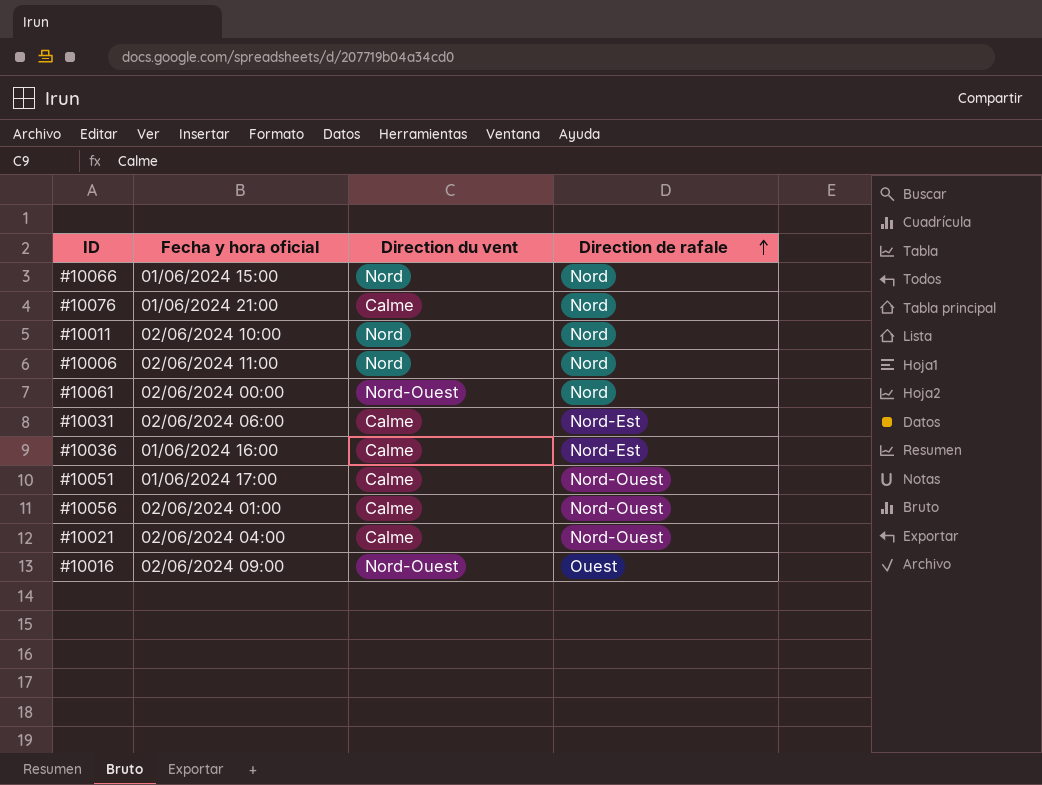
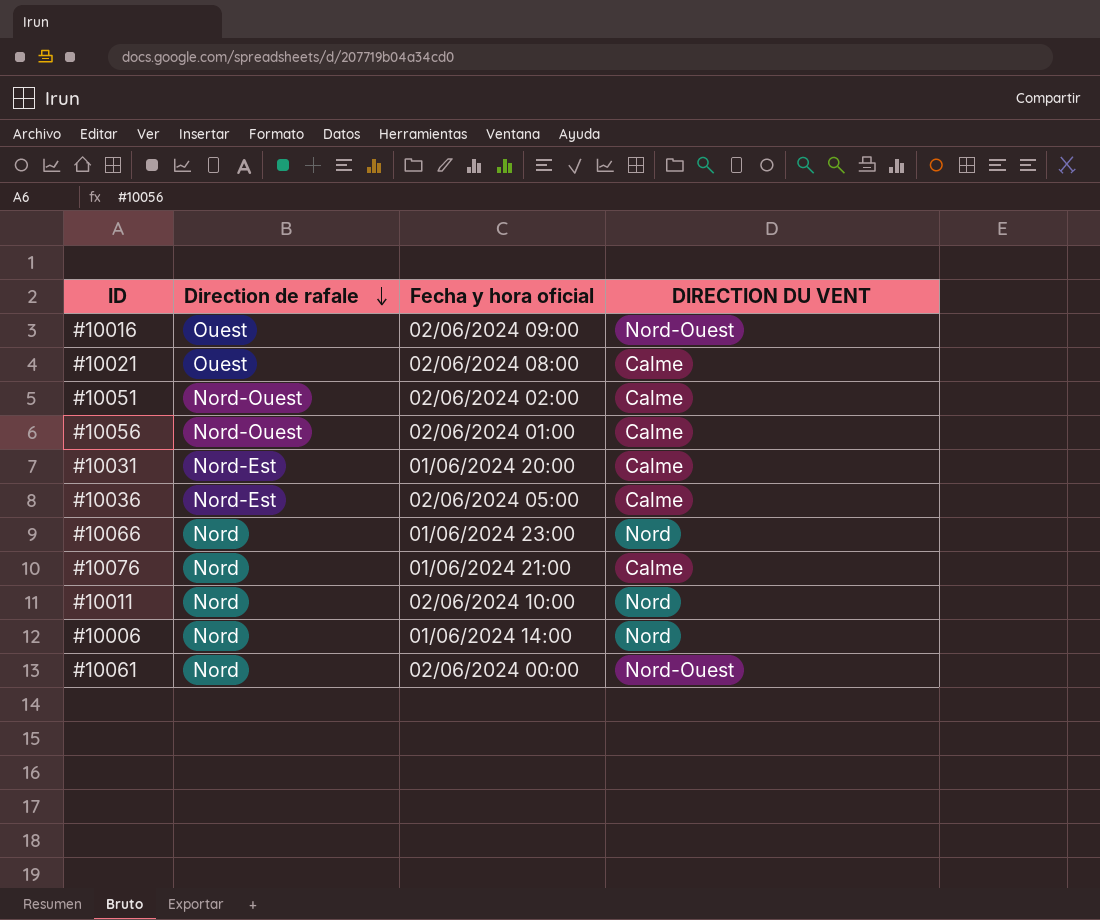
row order: Direction de rafale ascending -> Direction de rafale descending
column Direction de rafale | position: 4 -> 2
column name: Direction du vent -> DIRECTION DU VENT
#10021 | Direction de rafale: Nord-Ouest -> Ouest
#10021 | Fecha y hora oficial: 02/06/2024 04:00 -> 02/06/2024 08:00
#10051 | Fecha y hora oficial: 01/06/2024 17:00 -> 02/06/2024 02:00
#10031 | Fecha y hora oficial: 02/06/2024 06:00 -> 01/06/2024 20:00
#10036 | Fecha y hora oficial: 01/06/2024 16:00 -> 02/06/2024 05:00
#10066 | Fecha y hora oficial: 01/06/2024 15:00 -> 01/06/2024 23:00
#10006 | Fecha y hora oficial: 02/06/2024 11:00 -> 01/06/2024 14:00

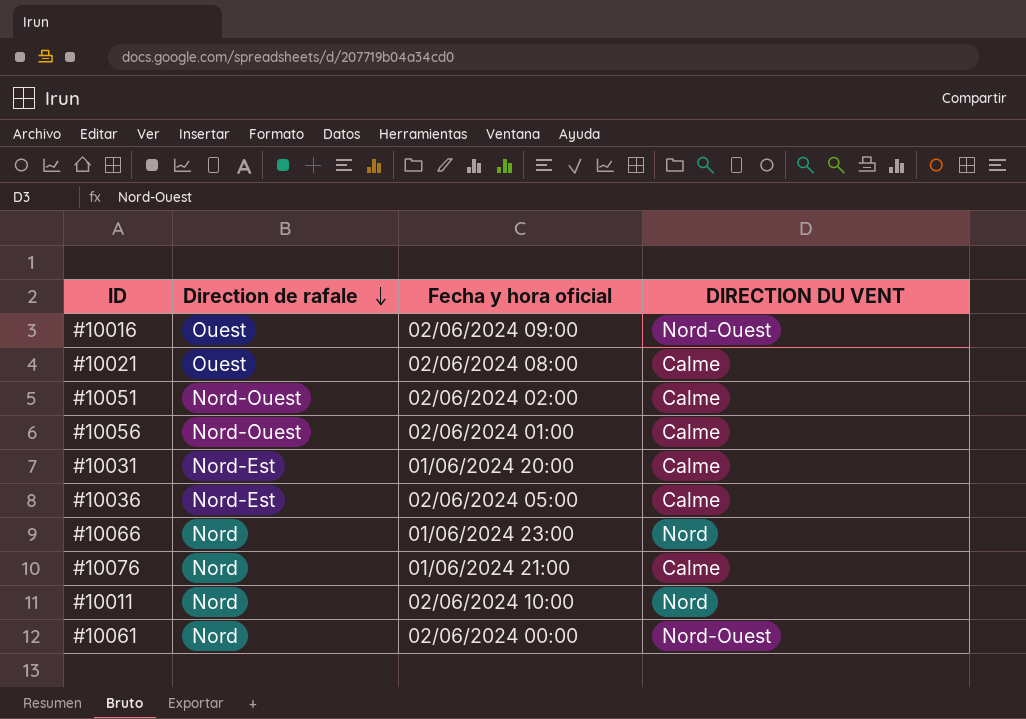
row #10006: Nord | 01/06/2024 14:00 | Nord -> none

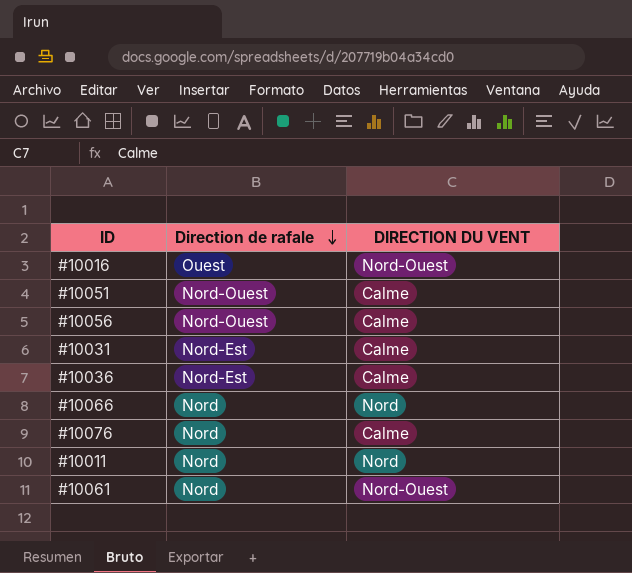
column Fecha y hora oficial | position: 3 -> none
row #10021: Ouest | 02/06/2024 08:00 | Calme -> none

